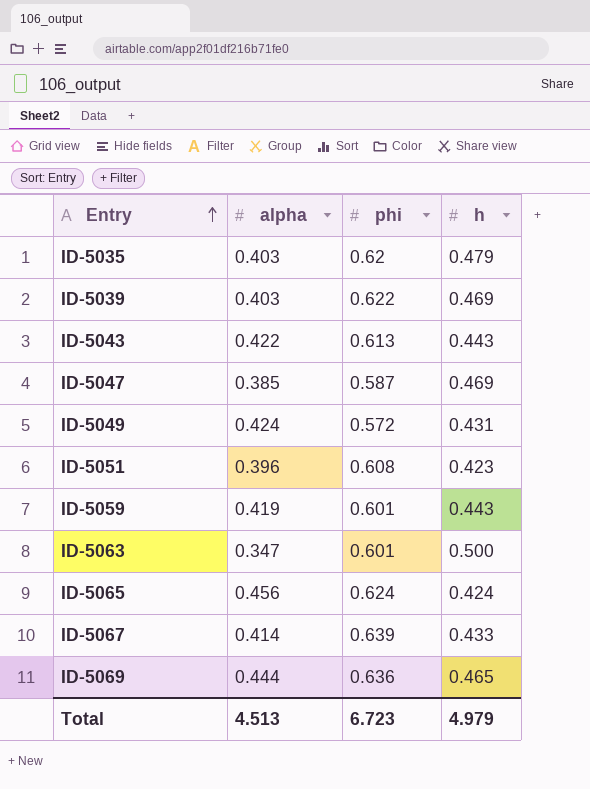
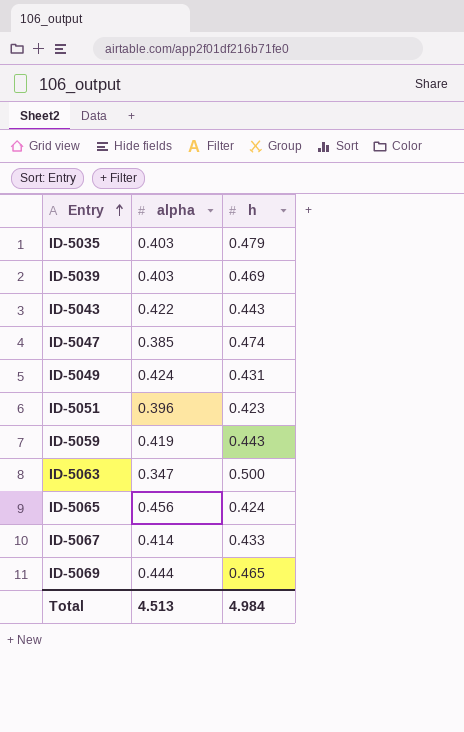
column phi | position: 3 -> none
ID-5047 | h: 0.469 -> 0.474
Total | h: 4.979 -> 4.984

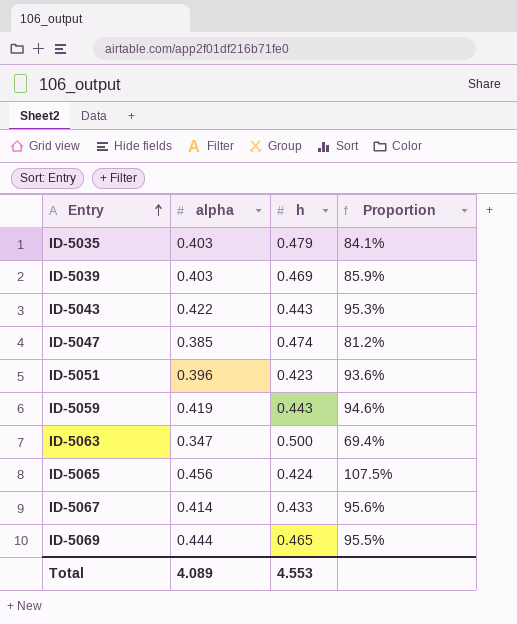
column Proportion | formula: none -> [alpha] / [h]
row ID-5049: 0.424 | 0.431 -> none
Total | alpha: 4.513 -> 4.089
Total | h: 4.984 -> 4.553

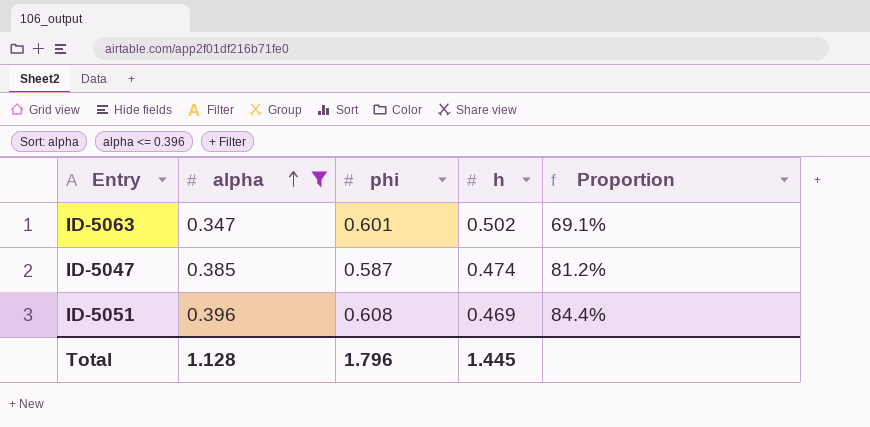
filter: none -> alpha <= 0.396
row order: Entry ascending -> alpha ascending
column phi | position: none -> 3
ID-5063 | h: 0.500 -> 0.502
ID-5063 | Proportion: 69.4% -> 69.1%
ID-5051 | h: 0.423 -> 0.469
ID-5051 | Proportion: 93.6% -> 84.4%
Total | alpha: 4.089 -> 1.128
Total | h: 4.553 -> 1.445

